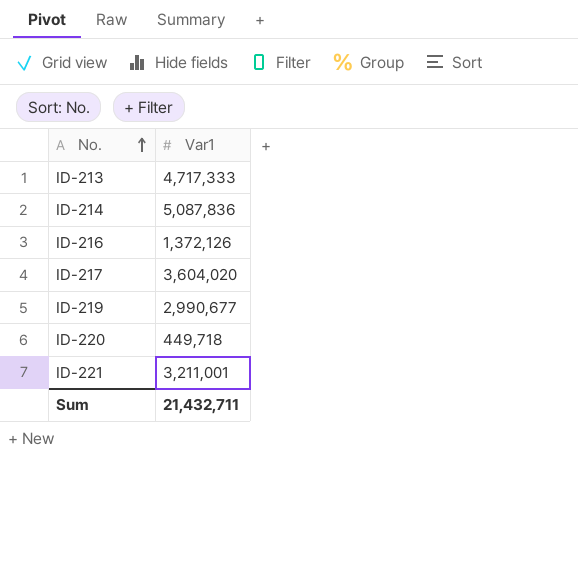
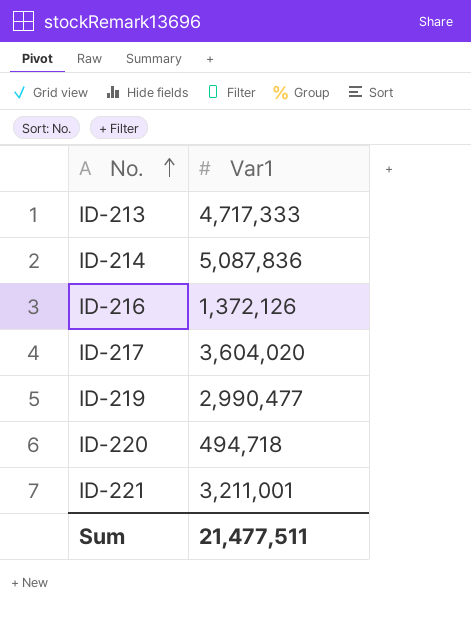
ID-219 | Var1: 2,990,677 -> 2,990,477
ID-220 | Var1: 449,718 -> 494,718
Sum | Var1: 21,432,711 -> 21,477,511

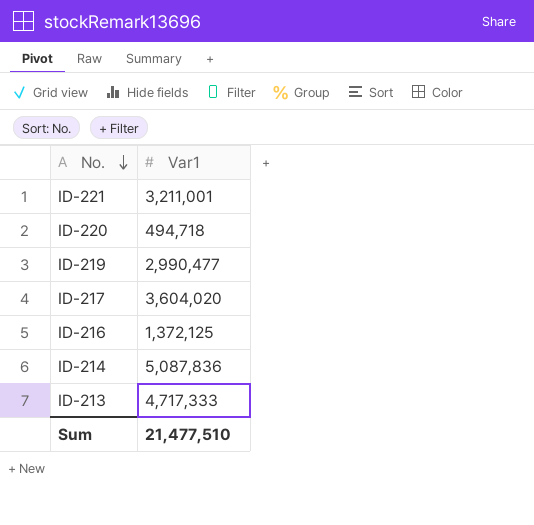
row order: No. ascending -> No. descending
ID-216 | Var1: 1,372,126 -> 1,372,125
Sum | Var1: 21,477,511 -> 21,477,510

